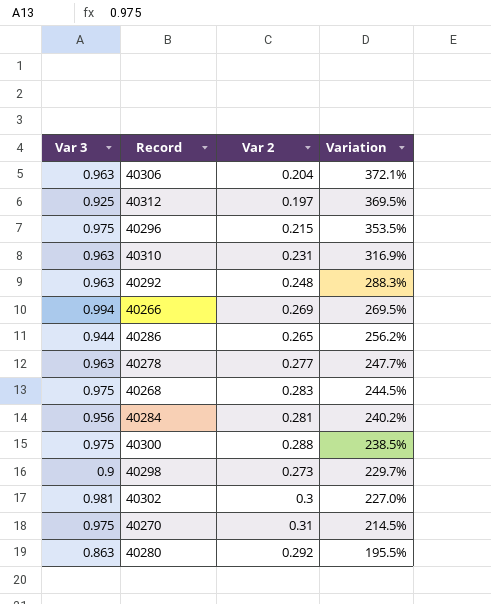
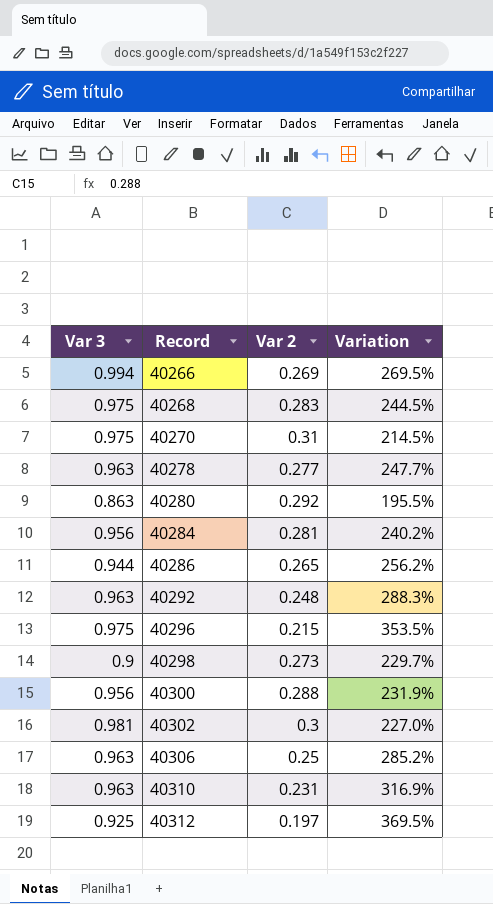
row order: Variation descending -> Record ascending
40300 | Var 3: 0.975 -> 0.956
40300 | Variation: 238.5% -> 231.9%
40306 | Var 2: 0.204 -> 0.25
40306 | Variation: 372.1% -> 285.2%

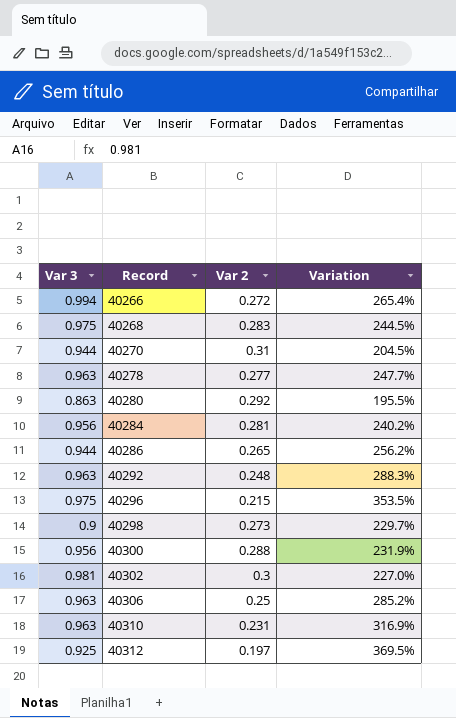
40266 | Var 2: 0.269 -> 0.272
40266 | Variation: 269.5% -> 265.4%
40270 | Var 3: 0.975 -> 0.944
40270 | Variation: 214.5% -> 204.5%

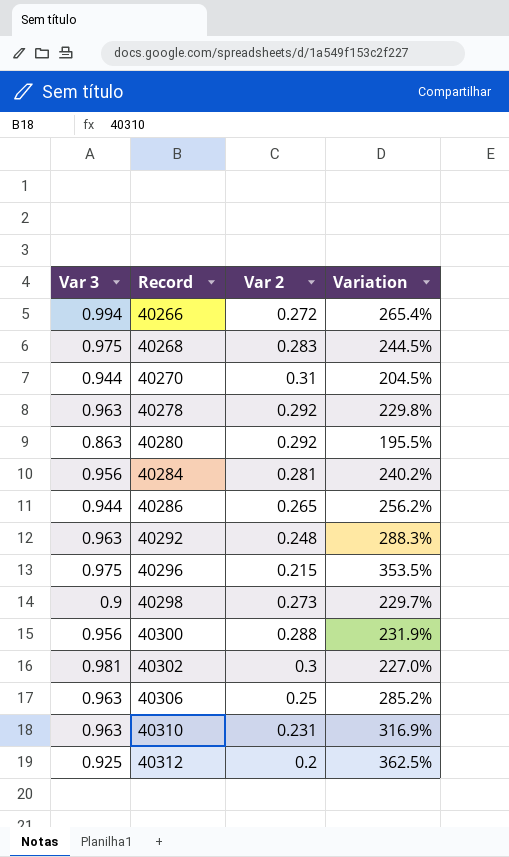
40278 | Var 2: 0.277 -> 0.292
40278 | Variation: 247.7% -> 229.8%
40312 | Var 2: 0.197 -> 0.2
40312 | Variation: 369.5% -> 362.5%

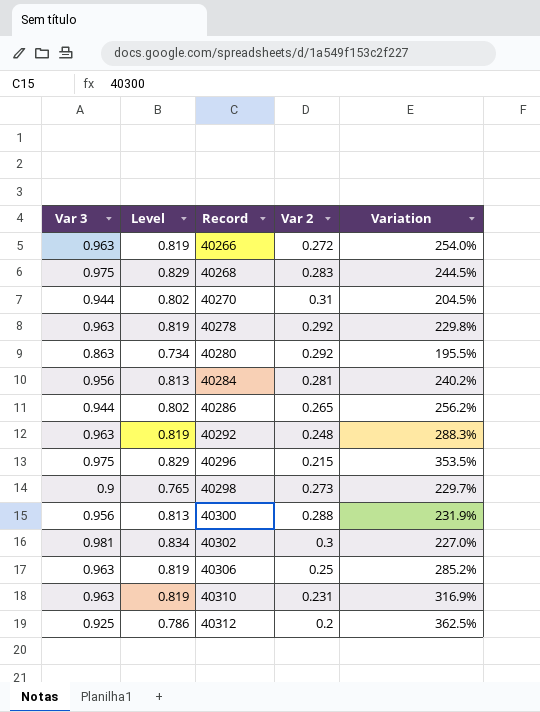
column Level | formula: none -> [Var 3] * 0.85
40266 | Var 3: 0.994 -> 0.963
40266 | Variation: 265.4% -> 254.0%

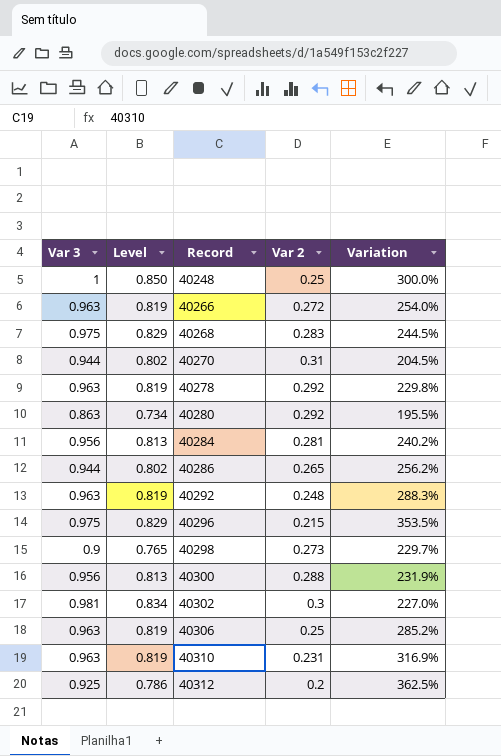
row 40248: none -> 1 | 0.850 | 0.25 | 300.0%

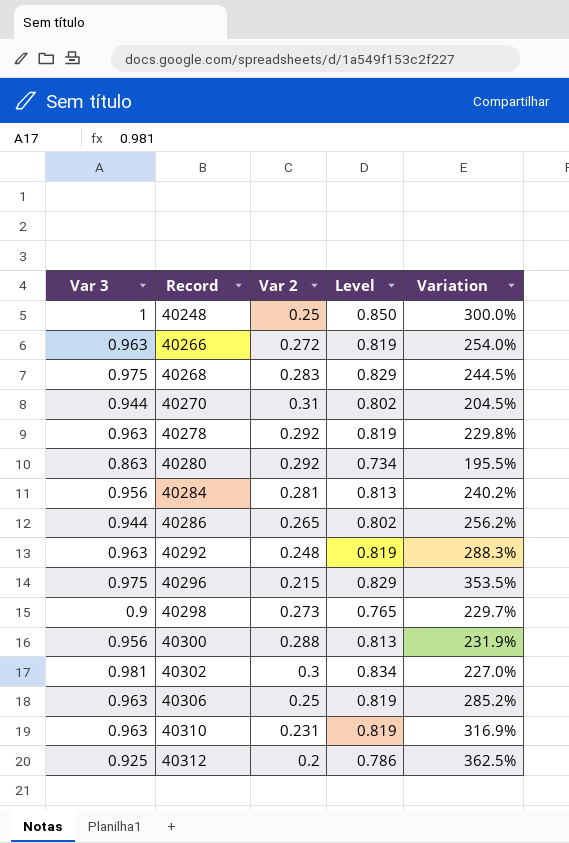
column Level | position: 2 -> 4

